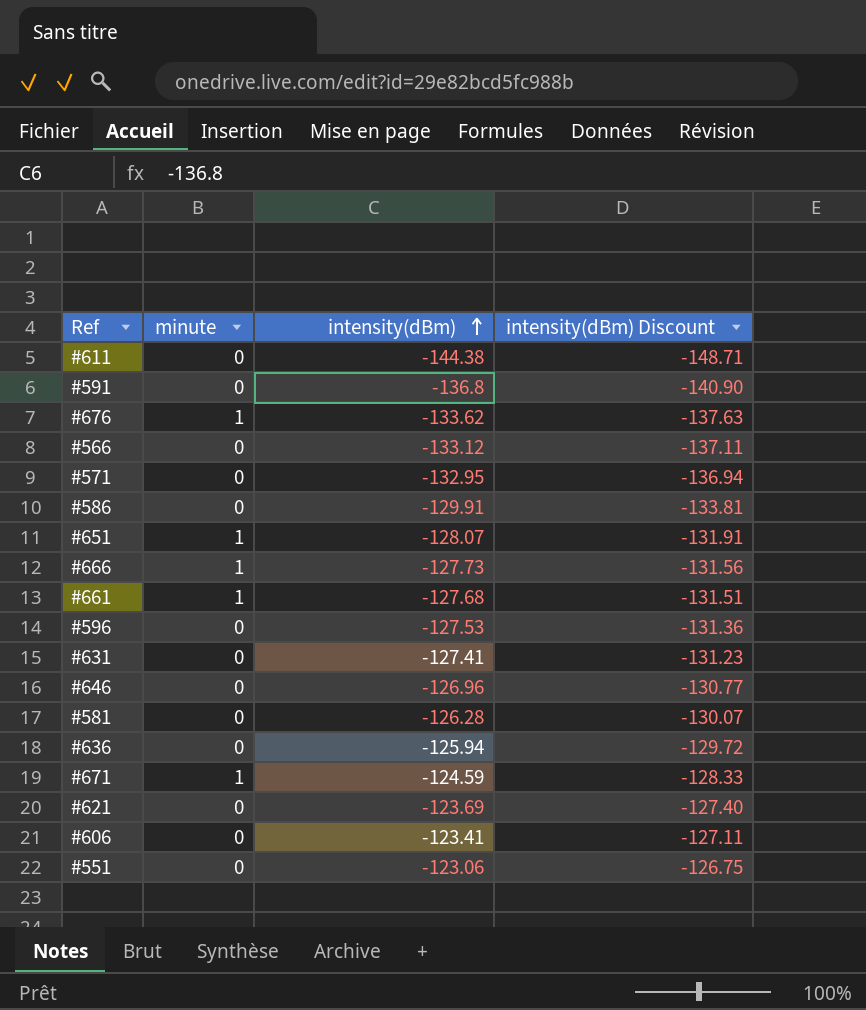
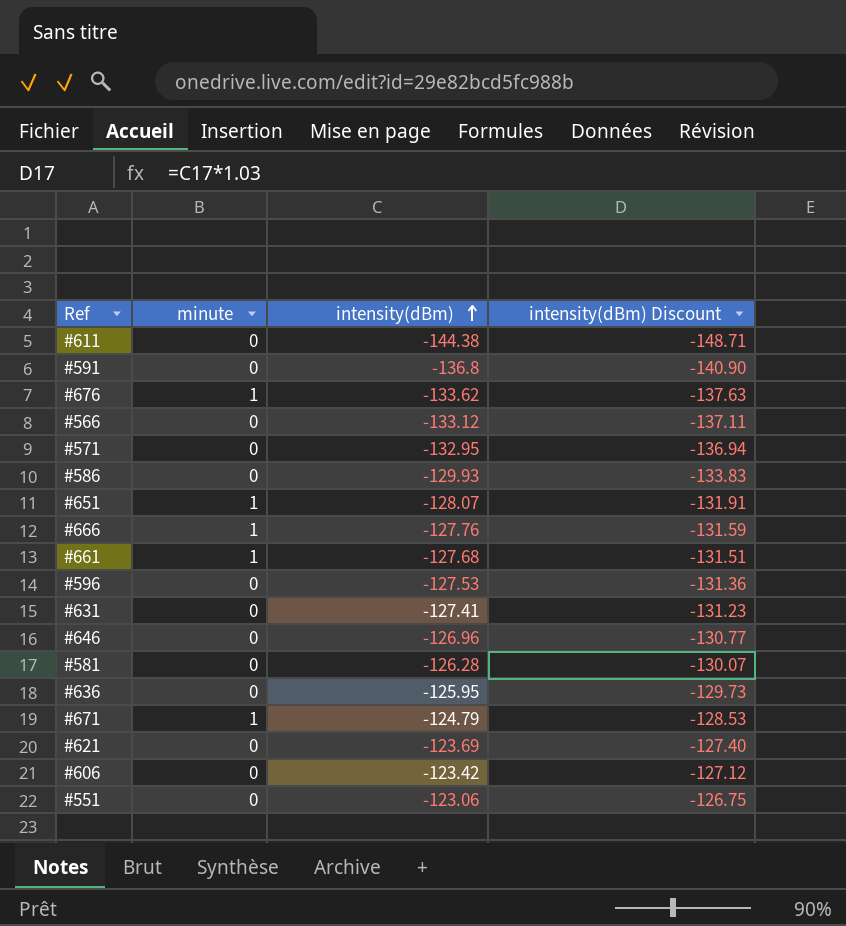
#586 | intensity(dBm): -129.91 -> -129.93
#586 | intensity(dBm) Discount: -133.81 -> -133.83
#666 | intensity(dBm): -127.73 -> -127.76
#666 | intensity(dBm) Discount: -131.56 -> -131.59
#636 | intensity(dBm): -125.94 -> -125.95
#636 | intensity(dBm) Discount: -129.72 -> -129.73
#671 | intensity(dBm): -124.59 -> -124.79
#671 | intensity(dBm) Discount: -128.33 -> -128.53
#606 | intensity(dBm): -123.41 -> -123.42
#606 | intensity(dBm) Discount: -127.11 -> -127.12

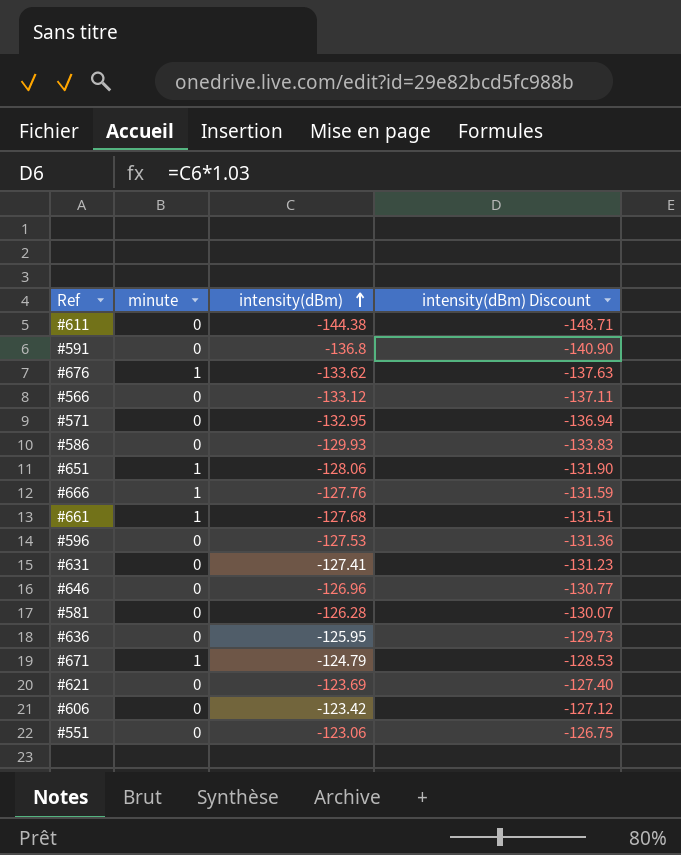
#651 | intensity(dBm): -128.07 -> -128.06
#651 | intensity(dBm) Discount: -131.91 -> -131.90

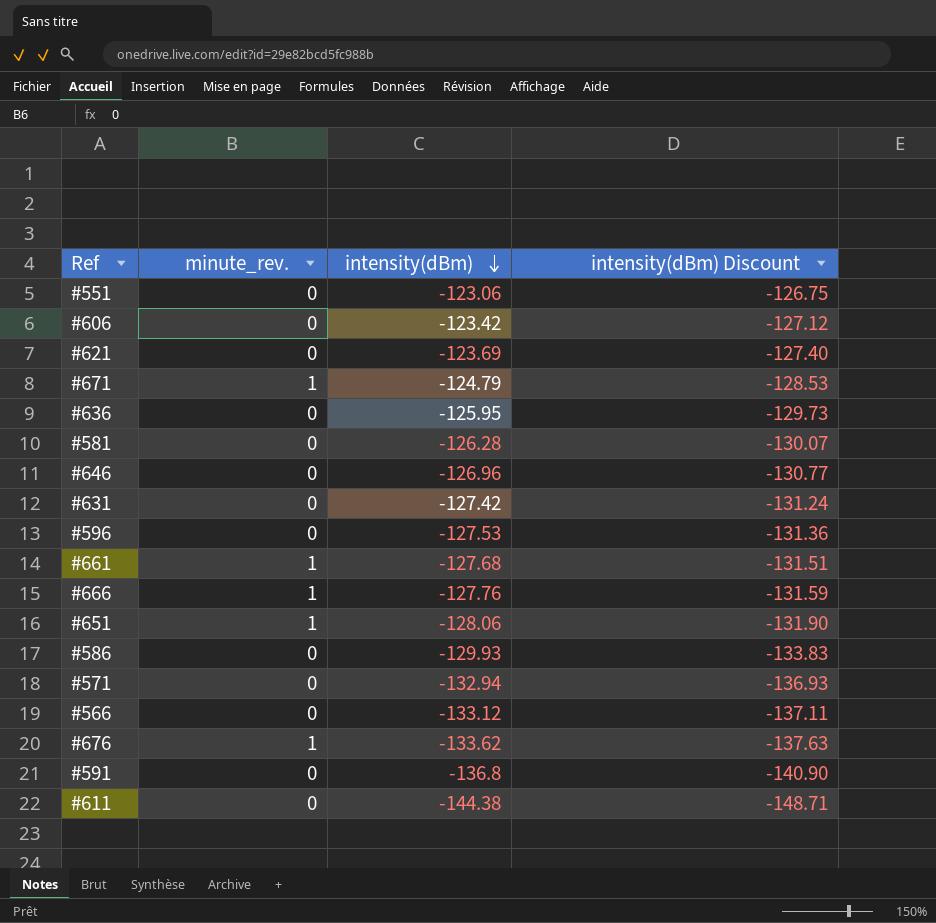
row order: intensity(dBm) ascending -> intensity(dBm) descending
column name: minute -> minute_rev.
#631 | intensity(dBm): -127.41 -> -127.42
#631 | intensity(dBm) Discount: -131.23 -> -131.24
#571 | intensity(dBm): -132.95 -> -132.94
#571 | intensity(dBm) Discount: -136.94 -> -136.93

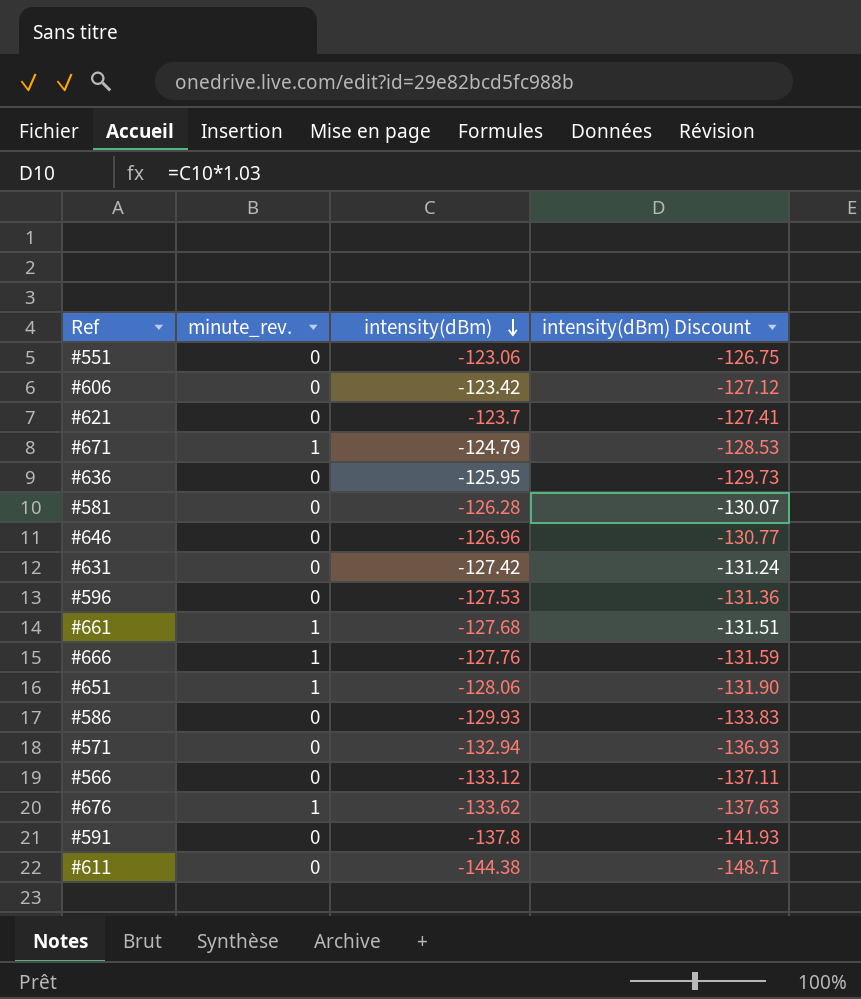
#621 | intensity(dBm): -123.69 -> -123.7
#621 | intensity(dBm) Discount: -127.40 -> -127.41
#591 | intensity(dBm): -136.8 -> -137.8
#591 | intensity(dBm) Discount: -140.90 -> -141.93

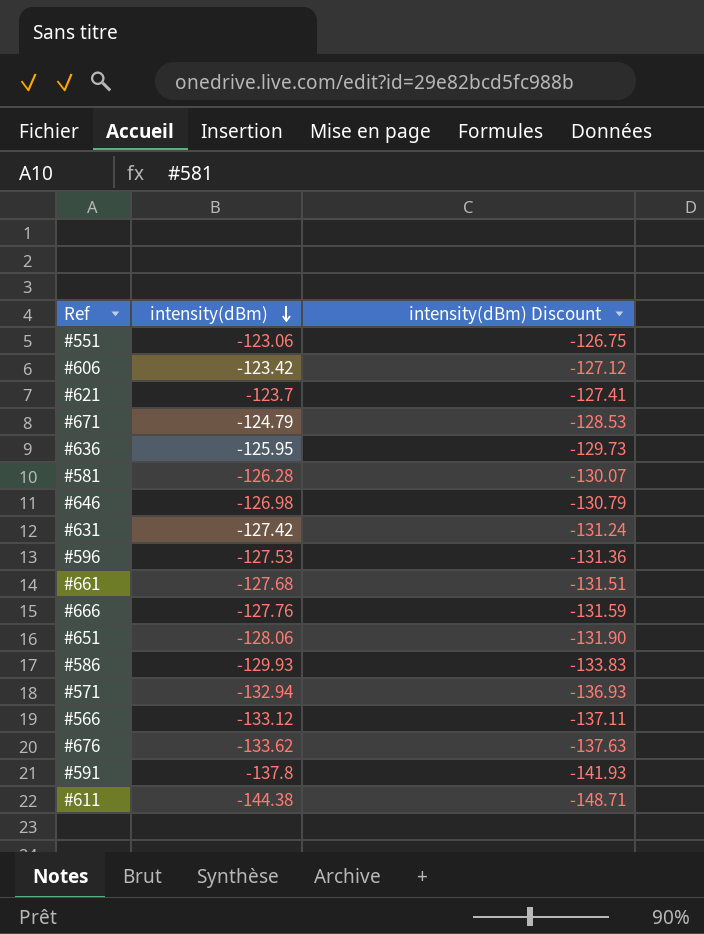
column minute_rev. | position: 2 -> none
#646 | intensity(dBm): -126.96 -> -126.98
#646 | intensity(dBm) Discount: -130.77 -> -130.79

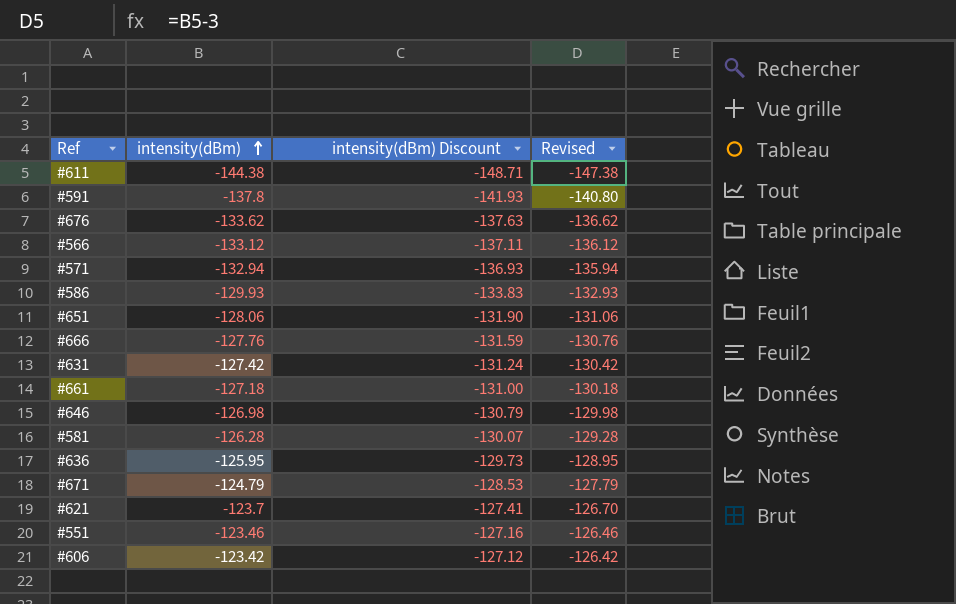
row order: intensity(dBm) descending -> intensity(dBm) ascending
column Revised | formula: none -> [intensity(dBm)] - 3
row #596: -127.53 | -131.36 -> none
#661 | intensity(dBm): -127.68 -> -127.18
#661 | intensity(dBm) Discount: -131.51 -> -131.00
#551 | intensity(dBm): -123.06 -> -123.46
#551 | intensity(dBm) Discount: -126.75 -> -127.16

